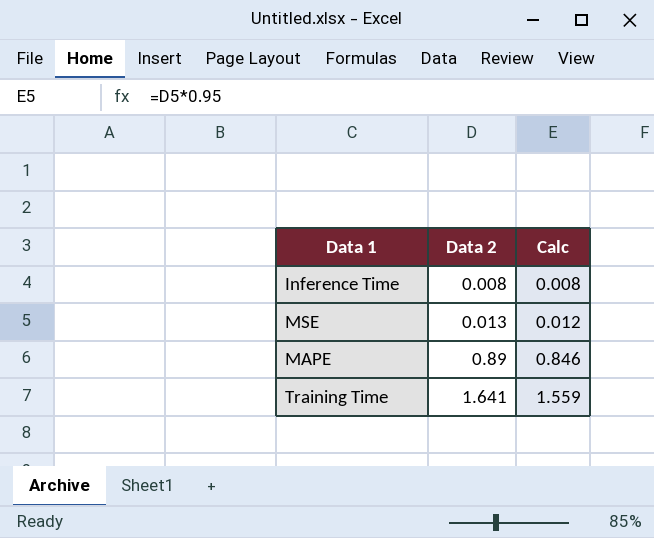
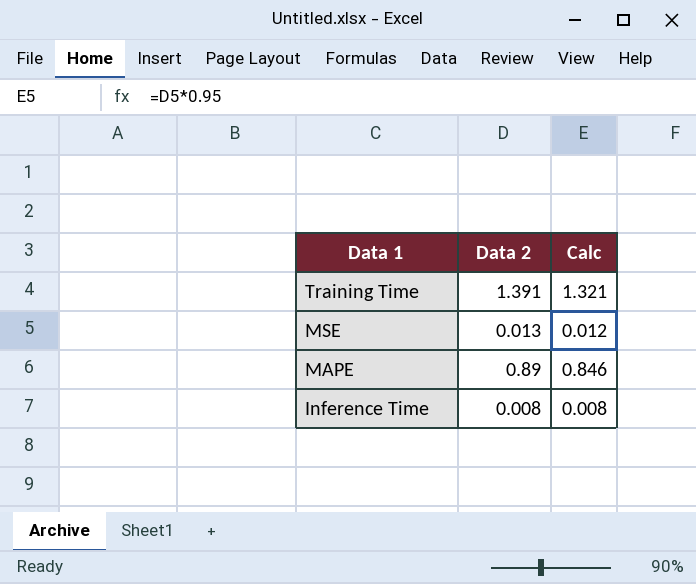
row order: Data 2 ascending -> Data 1 descending
Training Time | Data 2: 1.641 -> 1.391
Training Time | Calc: 1.559 -> 1.321

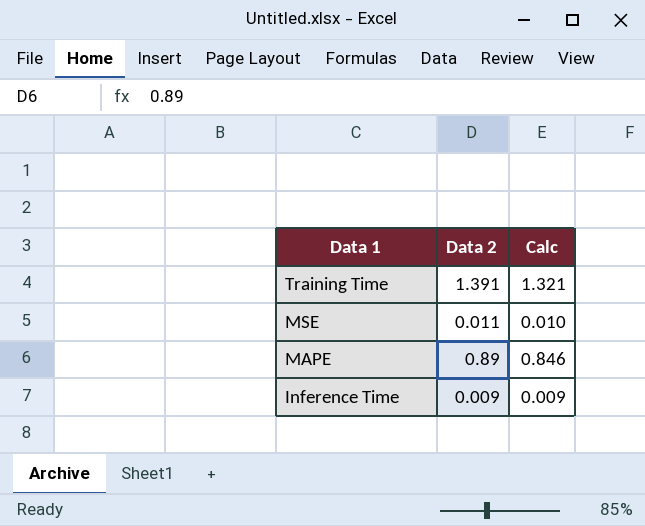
MSE | Data 2: 0.013 -> 0.011
MSE | Calc: 0.012 -> 0.010
Inference Time | Data 2: 0.008 -> 0.009
Inference Time | Calc: 0.008 -> 0.009

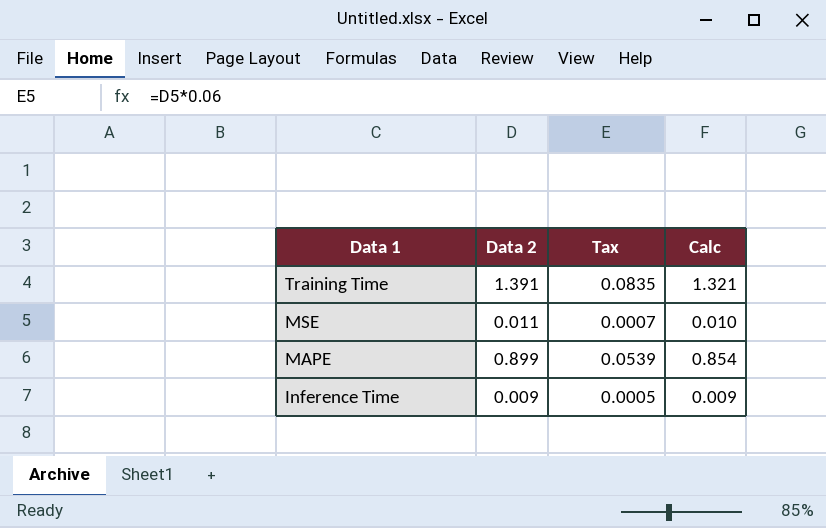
column Tax | formula: none -> [Data 2] * 0.06
MAPE | Data 2: 0.89 -> 0.899
MAPE | Calc: 0.846 -> 0.854

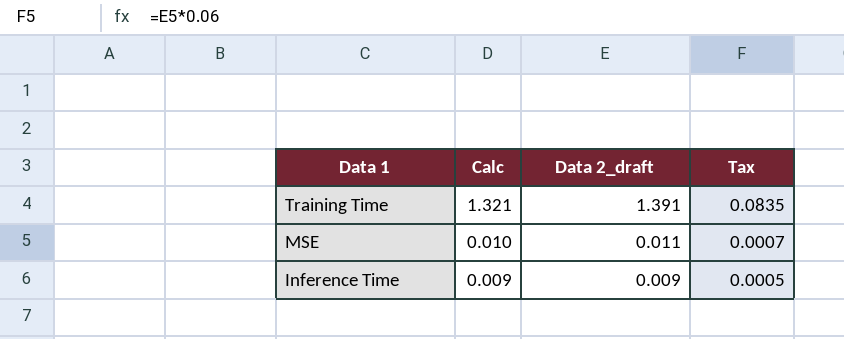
column Calc | position: 4 -> 2
column name: Data 2 -> Data 2_draft
row MAPE: 0.899 | 0.0539 | 0.854 -> none

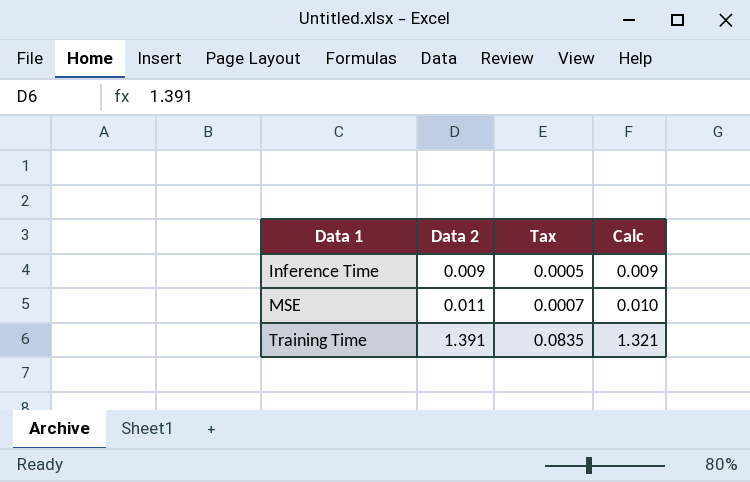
row order: Data 1 descending -> Data 1 ascending
column name: Data 2_draft -> Data 2
column Calc | position: 2 -> 4

